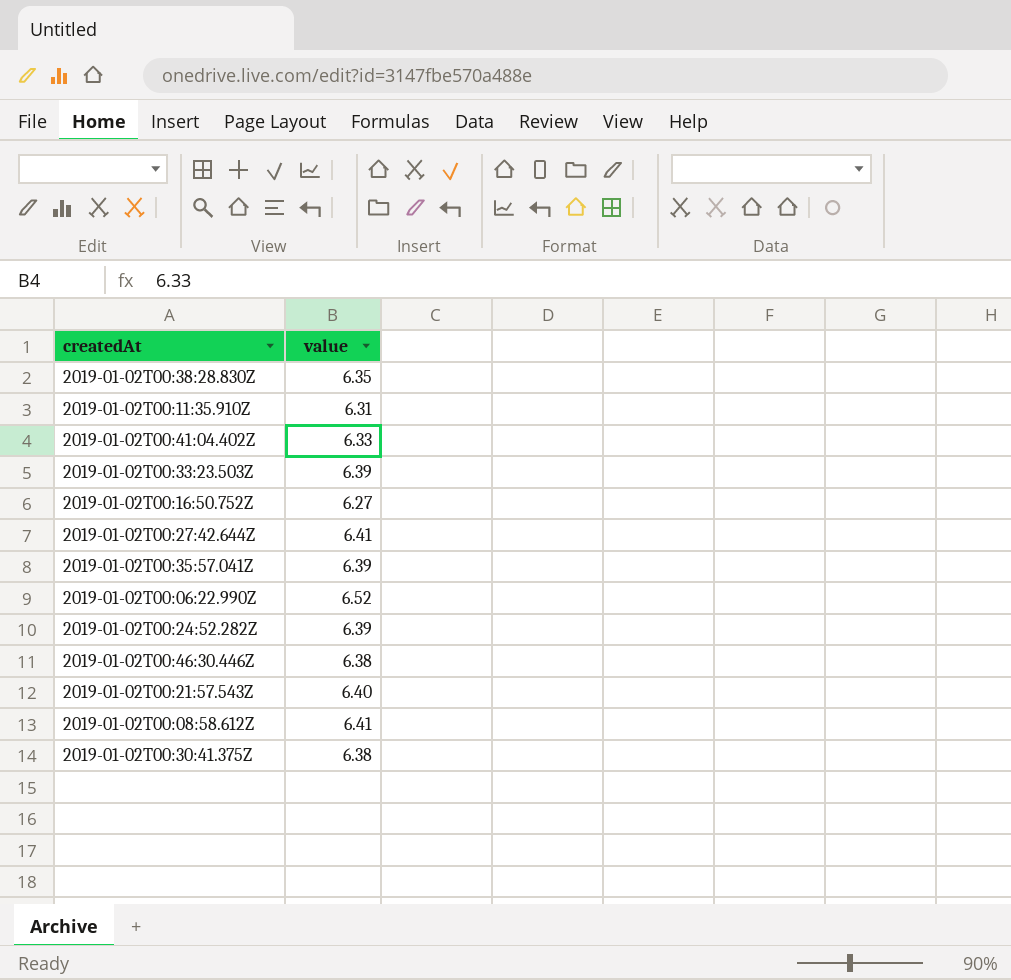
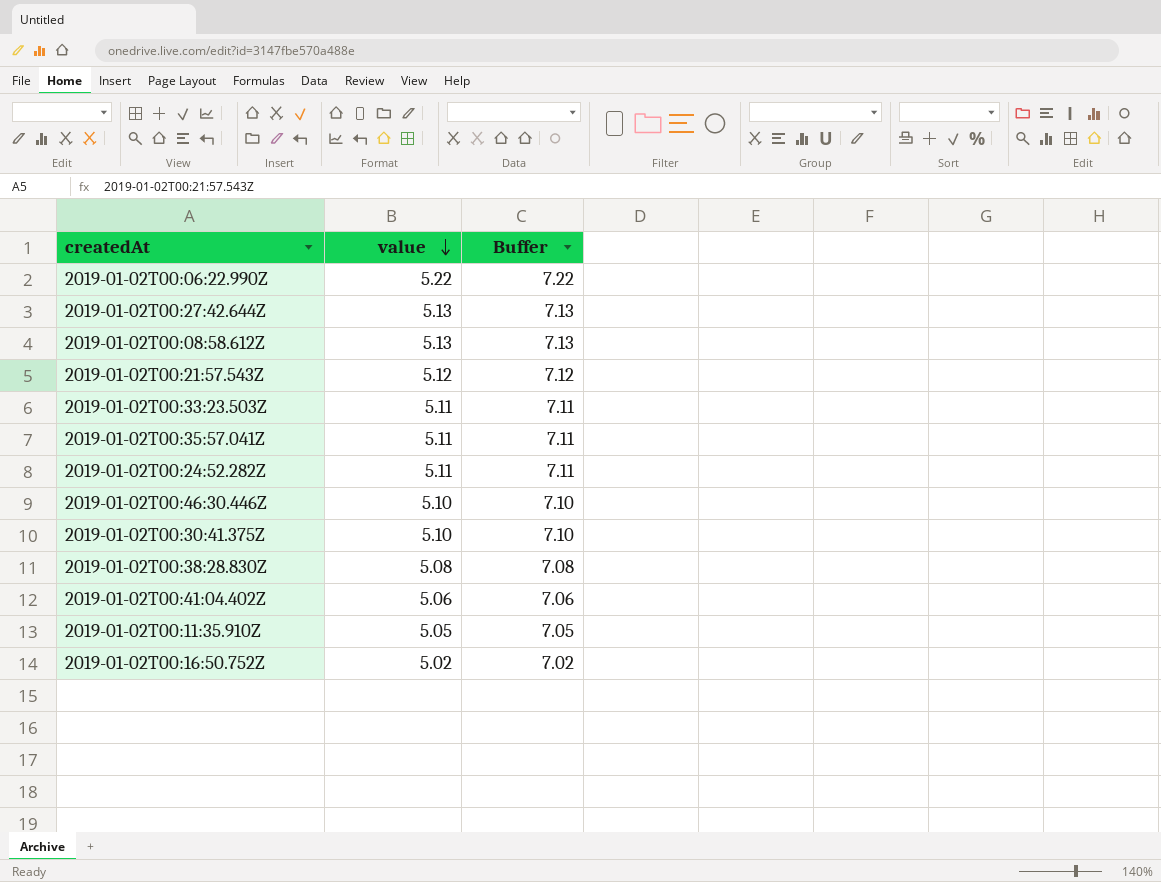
row order: none -> value descending
column Buffer | formula: none -> [value] + 2
2019-01-02T00:06:22.990Z | value: 6.52 -> 5.22
2019-01-02T00:27:42.644Z | value: 6.41 -> 5.13
2019-01-02T00:08:58.612Z | value: 6.41 -> 5.13
2019-01-02T00:21:57.543Z | value: 6.40 -> 5.12
2019-01-02T00:33:23.503Z | value: 6.39 -> 5.11
2019-01-02T00:35:57.041Z | value: 6.39 -> 5.11
2019-01-02T00:24:52.282Z | value: 6.39 -> 5.11
2019-01-02T00:46:30.446Z | value: 6.38 -> 5.10
2019-01-02T00:30:41.375Z | value: 6.38 -> 5.10
2019-01-02T00:38:28.830Z | value: 6.35 -> 5.08
2019-01-02T00:41:04.402Z | value: 6.33 -> 5.06
2019-01-02T00:11:35.910Z | value: 6.31 -> 5.05
2019-01-02T00:16:50.752Z | value: 6.27 -> 5.02

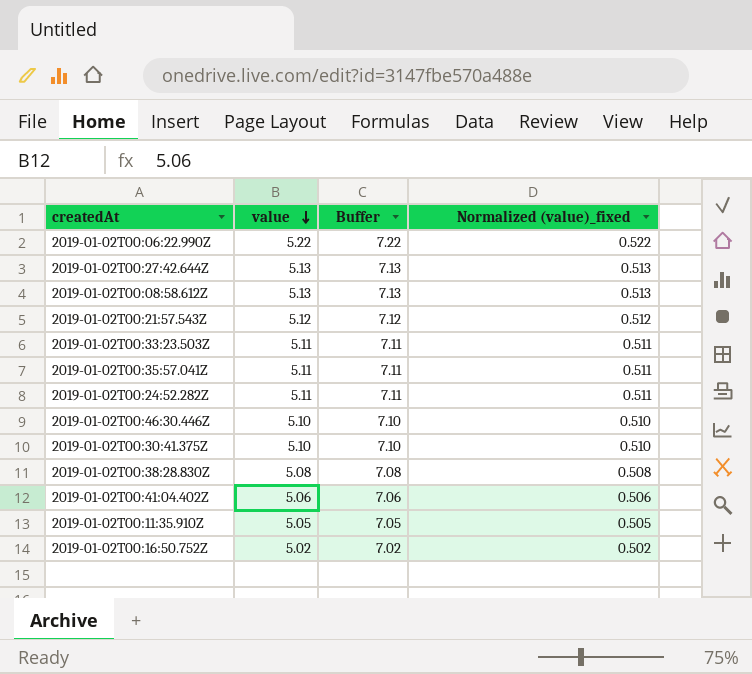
column Normalized (value)_fixed | formula: none -> [value] * 0.1

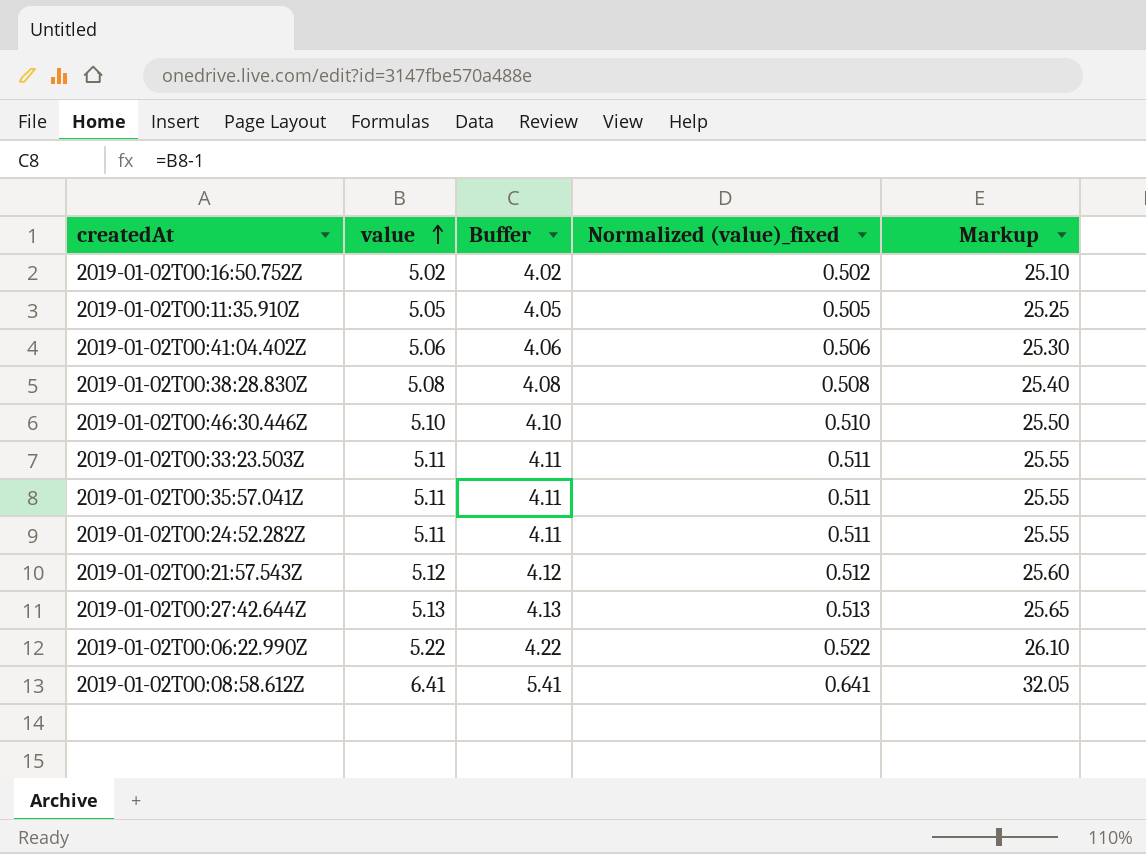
row order: value descending -> value ascending
column Buffer | formula: [value] + 2 -> [value] - 1
column Markup | formula: none -> [value] * 5
row 2019-01-02T00:30:41.375Z: 5.10 | 7.10 | 0.510 -> none
2019-01-02T00:08:58.612Z | value: 5.13 -> 6.41
2019-01-02T00:08:58.612Z | Normalized (value)_fixed: 0.513 -> 0.641

